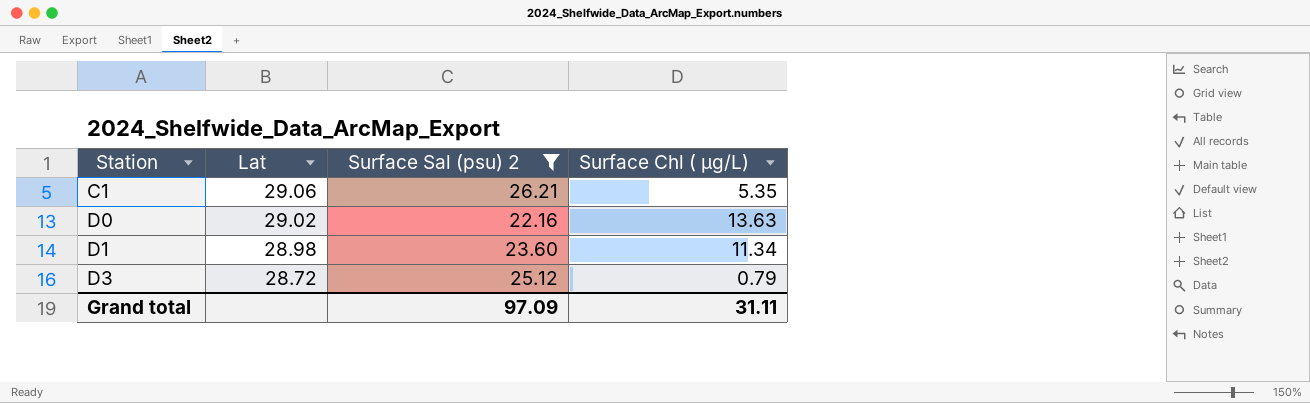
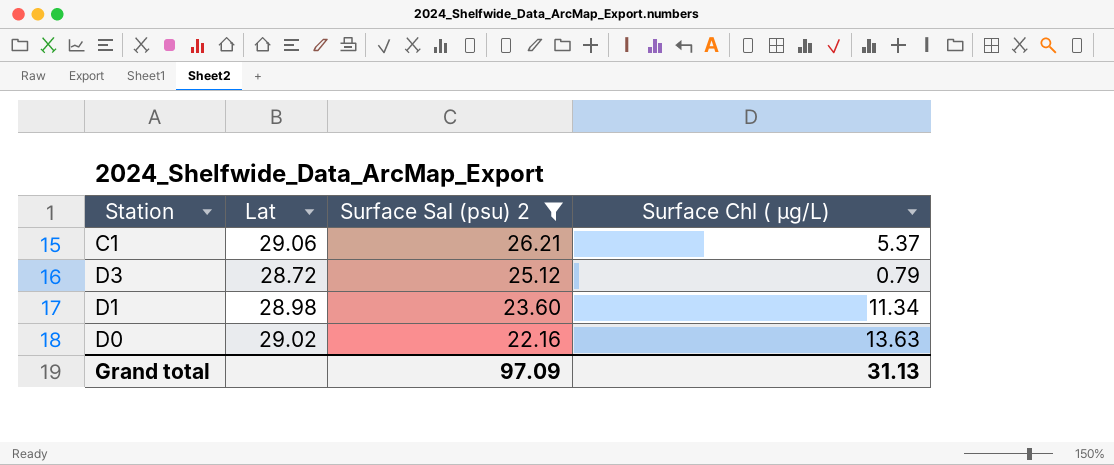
row order: Station ascending -> Surface Sal (psu) 2 descending
C1 | Surface Chl ( µg/L): 5.35 -> 5.37
Grand total | Surface Chl ( µg/L): 31.11 -> 31.13

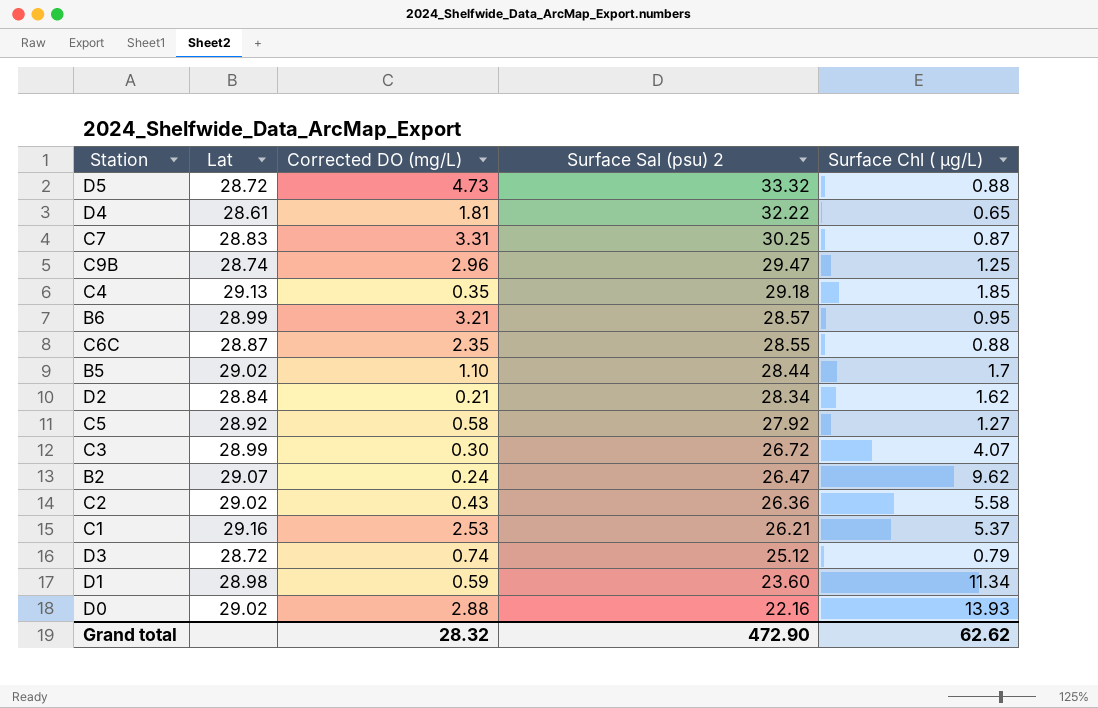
filter: Surface Sal (psu) 2 <= 26.21 -> none
column Corrected DO (mg/L) | position: none -> 3
C1 | Lat: 29.06 -> 29.16
D0 | Surface Chl ( µg/L): 13.63 -> 13.93
Grand total | Surface Sal (psu) 2: 97.09 -> 472.90
Grand total | Surface Chl ( µg/L): 31.13 -> 62.62

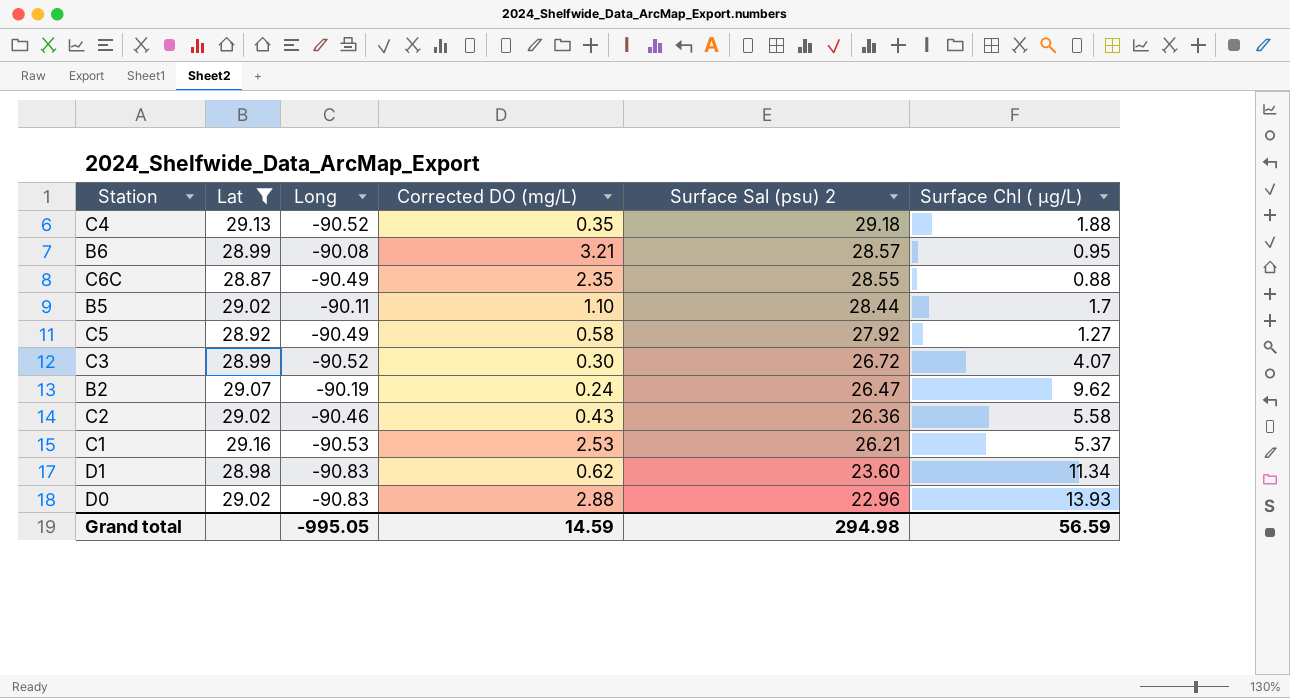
filter: none -> Lat >= 28.87
column Long | position: none -> 3
C4 | Surface Chl ( µg/L): 1.85 -> 1.88
D1 | Corrected DO (mg/L): 0.59 -> 0.62
D0 | Surface Sal (psu) 2: 22.16 -> 22.96
Grand total | Corrected DO (mg/L): 28.32 -> 14.59
Grand total | Surface Sal (psu) 2: 472.90 -> 294.98
Grand total | Surface Chl ( µg/L): 62.62 -> 56.59

